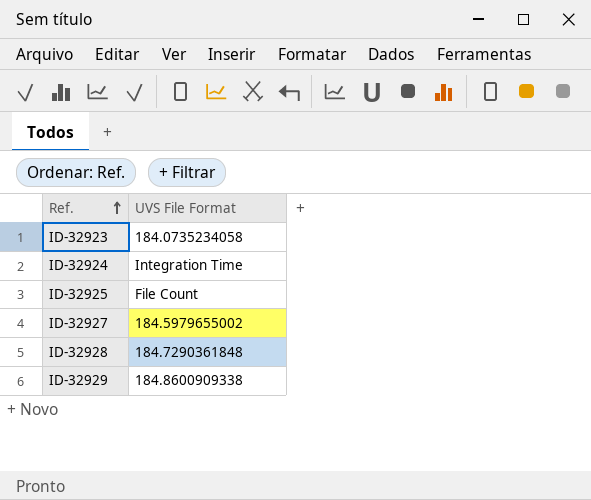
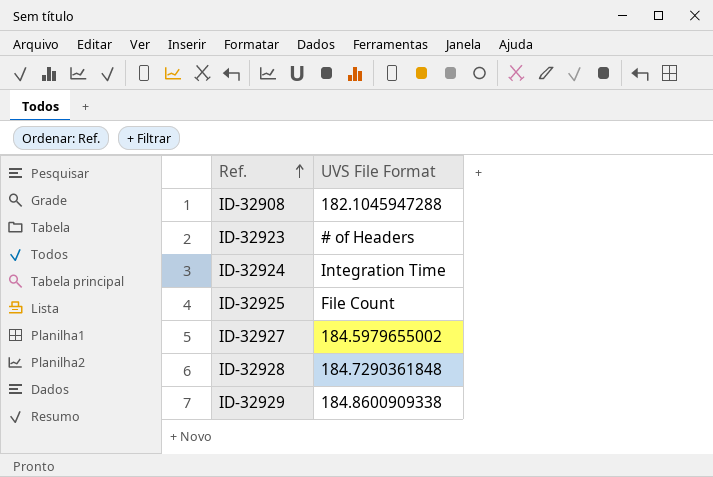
row ID-32908: none -> 182.1045947288
ID-32923 | UVS File Format: 184.0735234058 -> # of Headers

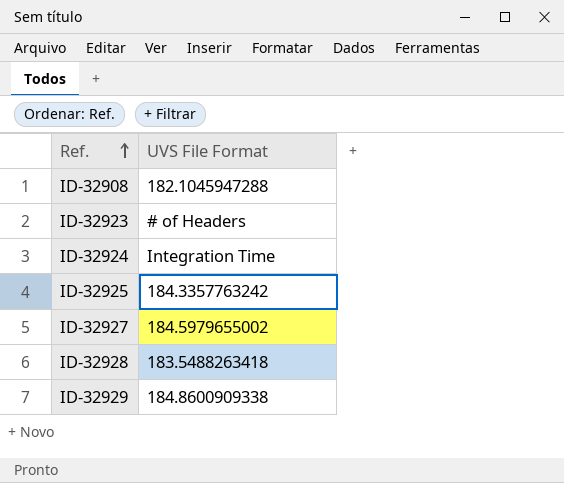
ID-32925 | UVS File Format: File Count -> 184.3357763242
ID-32928 | UVS File Format: 184.7290361848 -> 183.5488263418

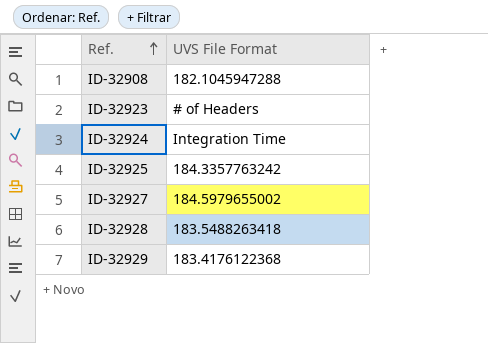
ID-32929 | UVS File Format: 184.8600909338 -> 183.4176122368

